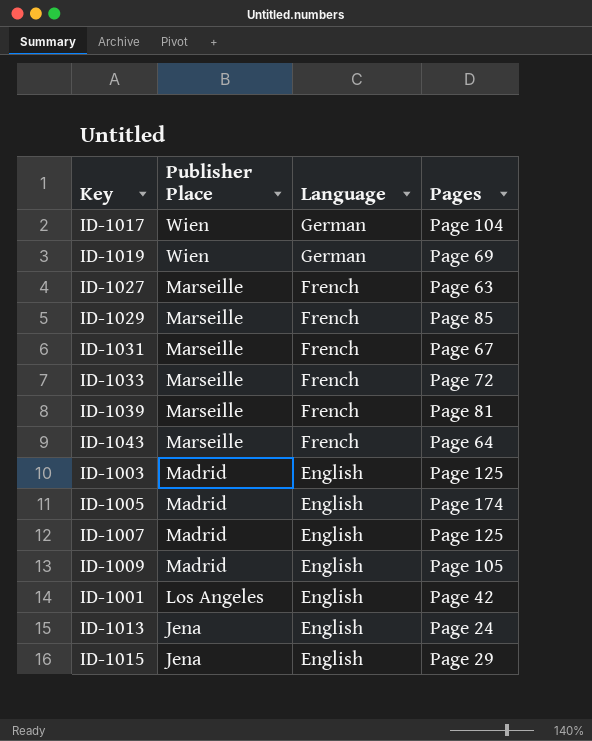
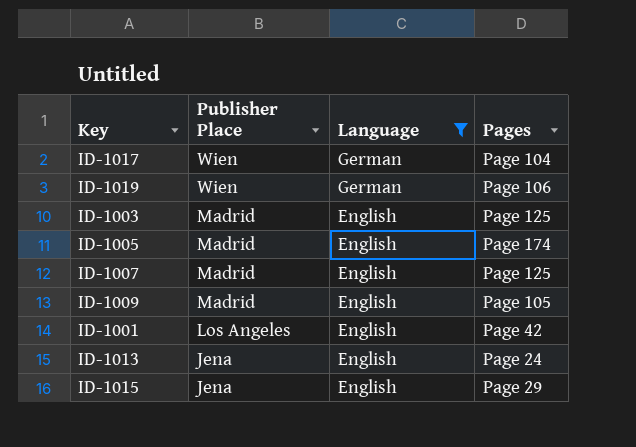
filter: none -> Language != French
ID-1019 | Pages: Page 69 -> Page 106

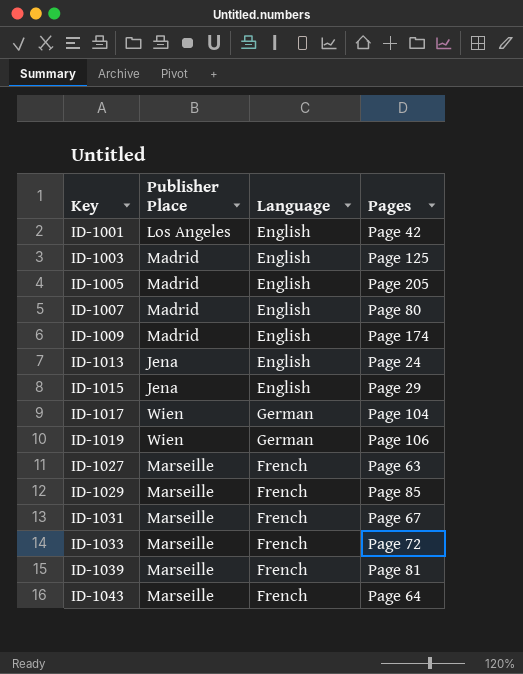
filter: Language != French -> none
row order: Publisher Place descending -> Key ascending
ID-1005 | Pages: Page 174 -> Page 205
ID-1007 | Pages: Page 125 -> Page 80
ID-1009 | Pages: Page 105 -> Page 174

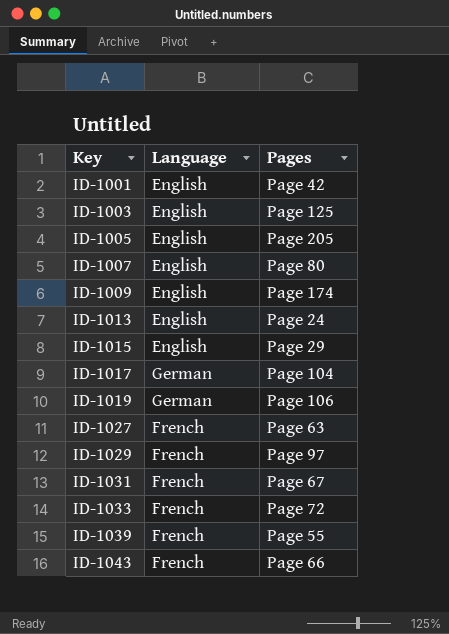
column Publisher Place | position: 2 -> none
ID-1029 | Pages: Page 85 -> Page 97
ID-1039 | Pages: Page 81 -> Page 55
ID-1043 | Pages: Page 64 -> Page 66

